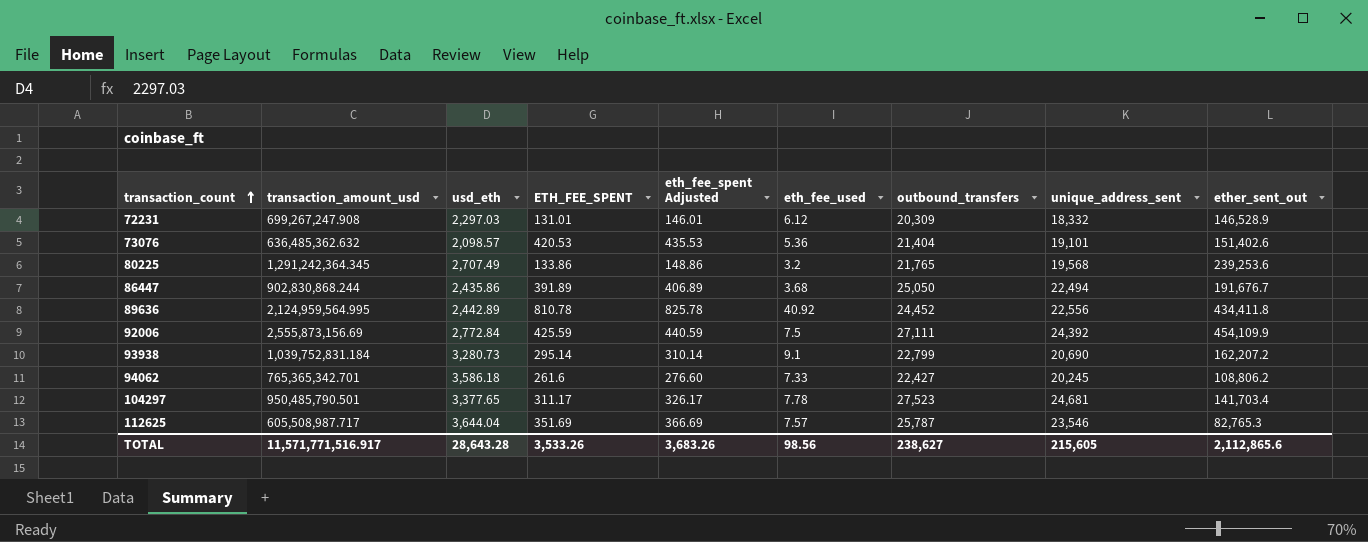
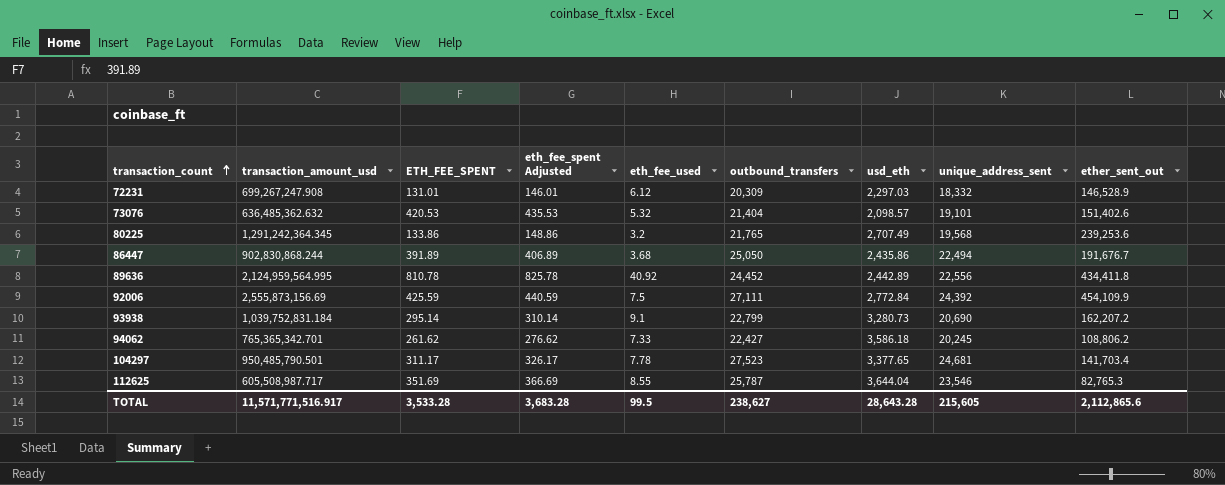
column usd_eth | position: 3 -> 7
73076 | eth_fee_used: 5.36 -> 5.32
94062 | ETH_FEE_SPENT: 261.6 -> 261.62
94062 | eth_fee_spent Adjusted: 276.60 -> 276.62
112625 | eth_fee_used: 7.57 -> 8.55
TOTAL | ETH_FEE_SPENT: 3,533.26 -> 3,533.28
TOTAL | eth_fee_spent Adjusted: 3,683.26 -> 3,683.28
TOTAL | eth_fee_used: 98.56 -> 99.5

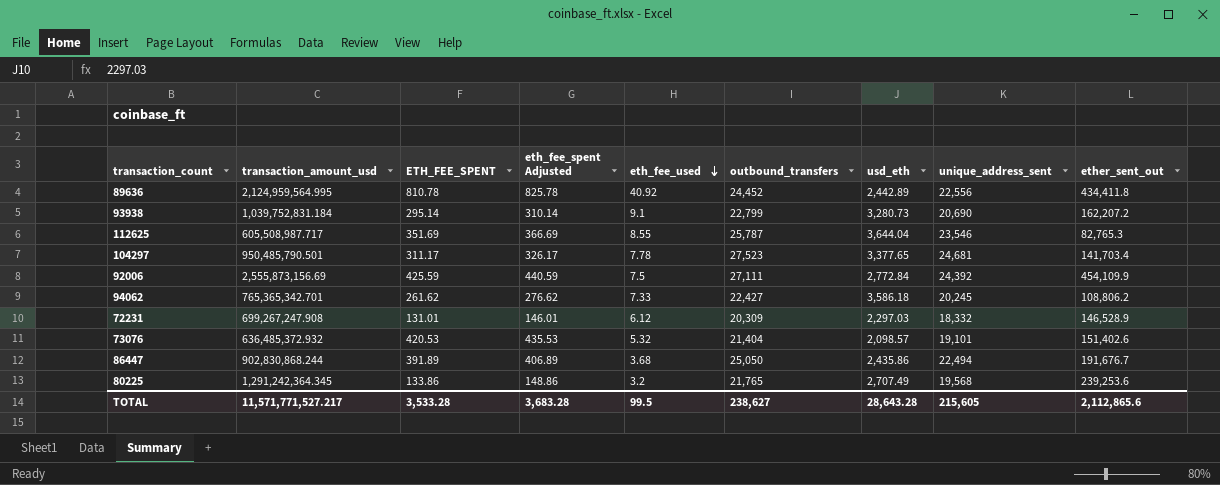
row order: transaction_count ascending -> eth_fee_used descending
73076 | transaction_amount_usd: 636,485,362.632 -> 636,485,372.932
TOTAL | transaction_amount_usd: 11,571,771,516.917 -> 11,571,771,527.217

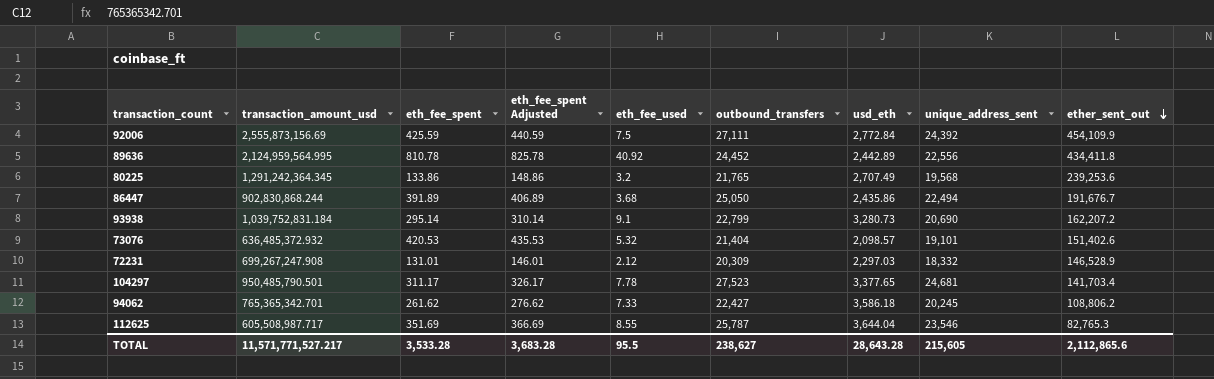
row order: eth_fee_used descending -> ether_sent_out descending
column name: ETH_FEE_SPENT -> eth_fee_spent
72231 | eth_fee_used: 6.12 -> 2.12
TOTAL | eth_fee_used: 99.5 -> 95.5

